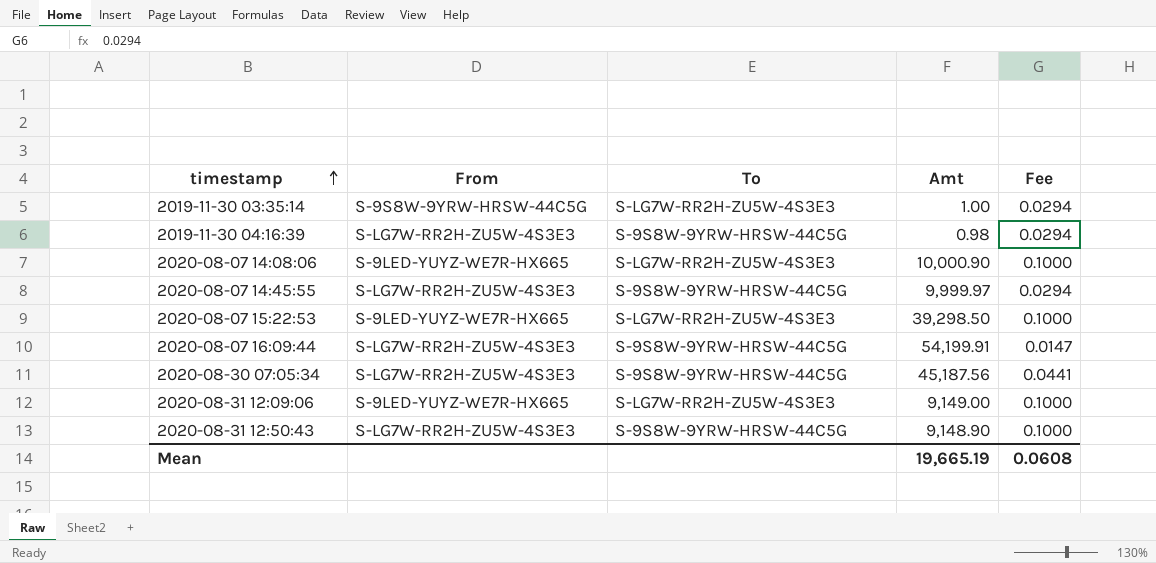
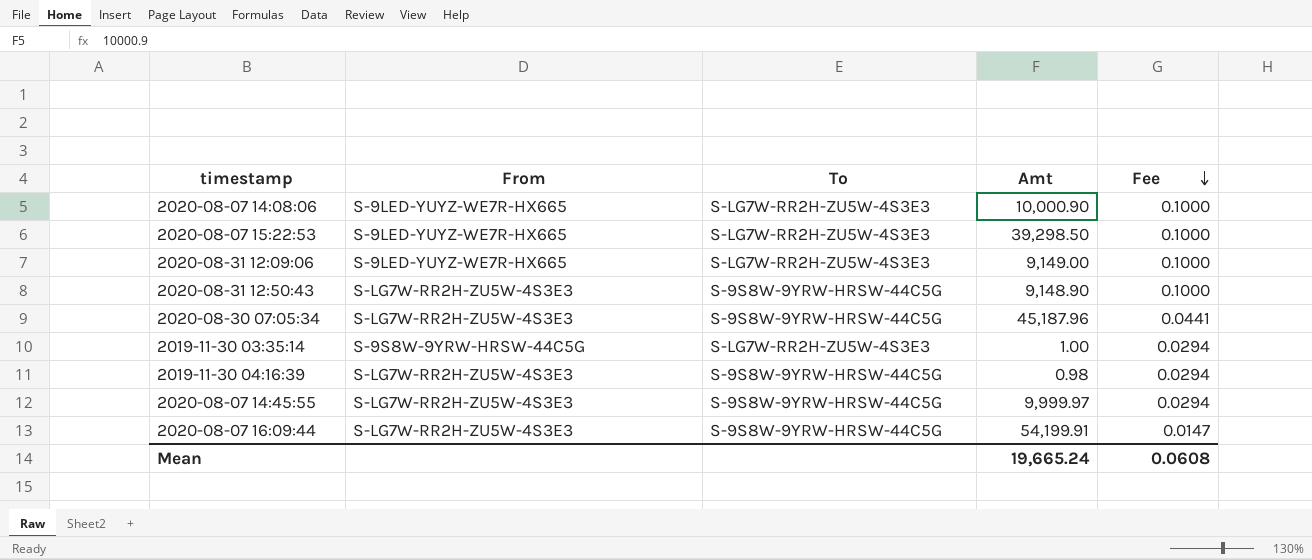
row order: timestamp ascending -> Fee descending
2020-08-30 07:05:34 | Amt: 45,187.56 -> 45,187.96
Mean | Amt: 19,665.19 -> 19,665.24

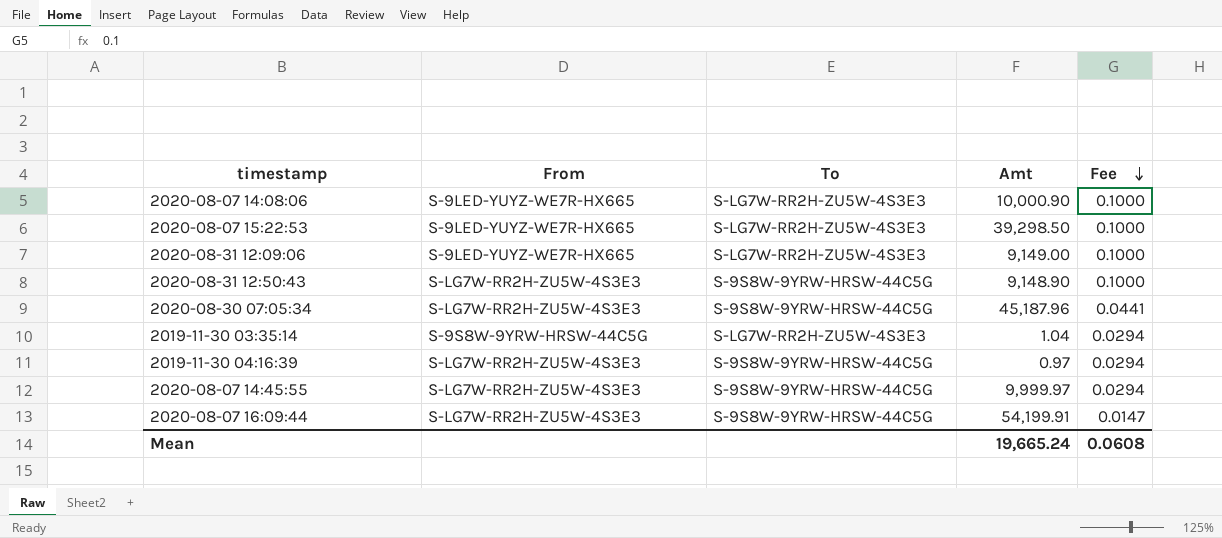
2019-11-30 03:35:14 | Amt: 1.00 -> 1.04
2019-11-30 04:16:39 | Amt: 0.98 -> 0.97

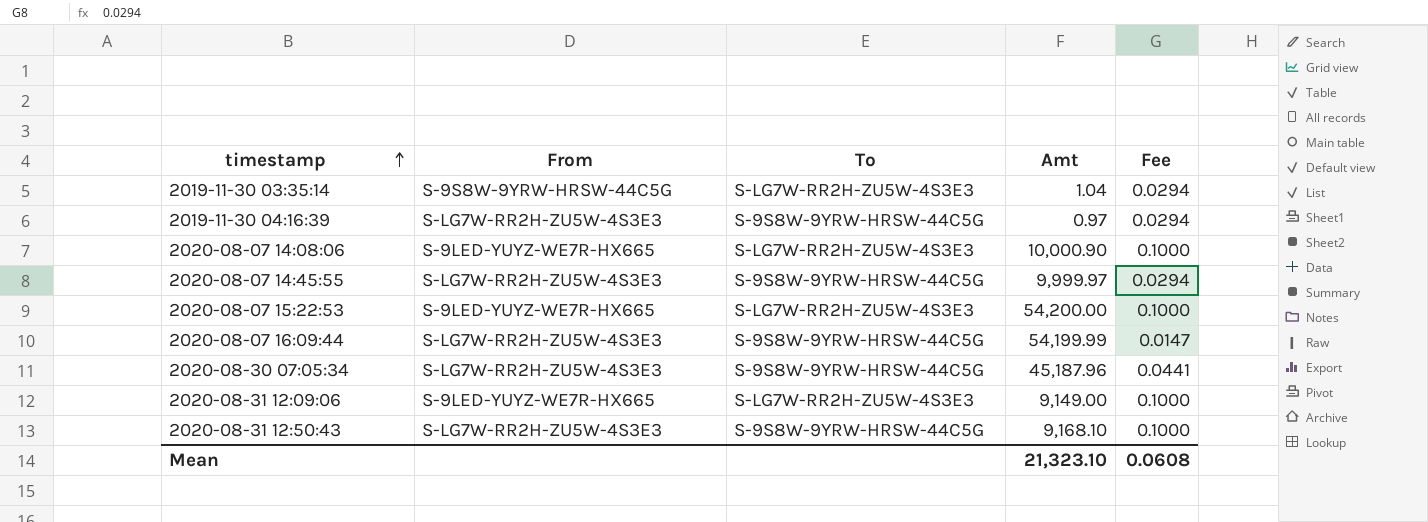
row order: Fee descending -> timestamp ascending
2020-08-07 15:22:53 | Amt: 39,298.50 -> 54,200.00
2020-08-07 16:09:44 | Amt: 54,199.91 -> 54,199.99
2020-08-31 12:50:43 | Amt: 9,148.90 -> 9,168.10
Mean | Amt: 19,665.24 -> 21,323.10

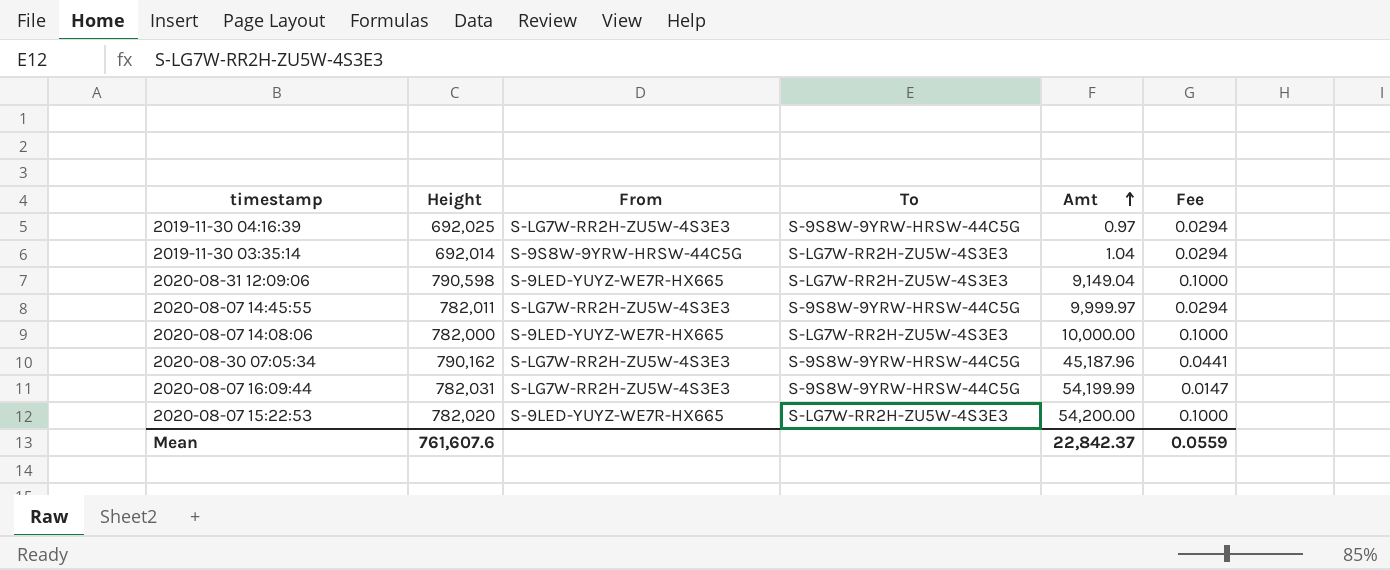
row order: timestamp ascending -> Amt ascending
column Height | position: none -> 2
row 2020-08-31 12:50:43: S-LG7W-RR2H-ZU5W-4S3E3 | S-9S8W-9YRW-HRSW-44C5G | 9,168.10 | 0.1000 -> none
2020-08-31 12:09:06 | Amt: 9,149.00 -> 9,149.04
2020-08-07 14:08:06 | Amt: 10,000.90 -> 10,000.00
Mean | Amt: 21,323.10 -> 22,842.37
Mean | Fee: 0.0608 -> 0.0559

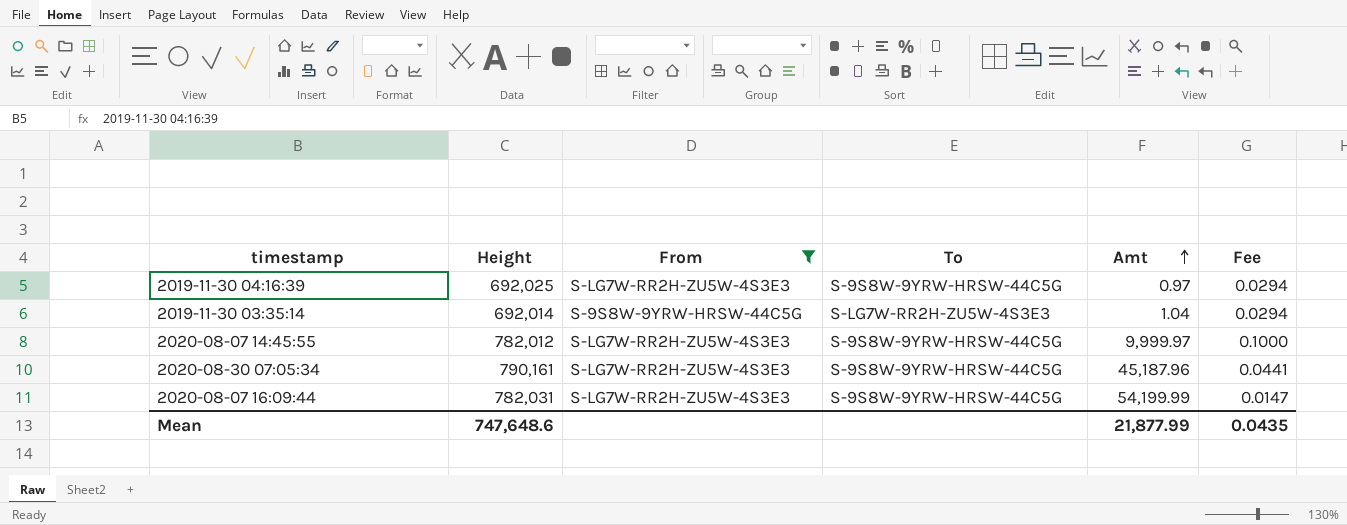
filter: none -> From != S-9LED-YUYZ-WE7R-HX665
2020-08-07 14:45:55 | Height: 782,011 -> 782,012
2020-08-07 14:45:55 | Fee: 0.0294 -> 0.1000
2020-08-30 07:05:34 | Height: 790,162 -> 790,161
Mean | Height: 761,607.6 -> 747,648.6
Mean | Amt: 22,842.37 -> 21,877.99
Mean | Fee: 0.0559 -> 0.0435

